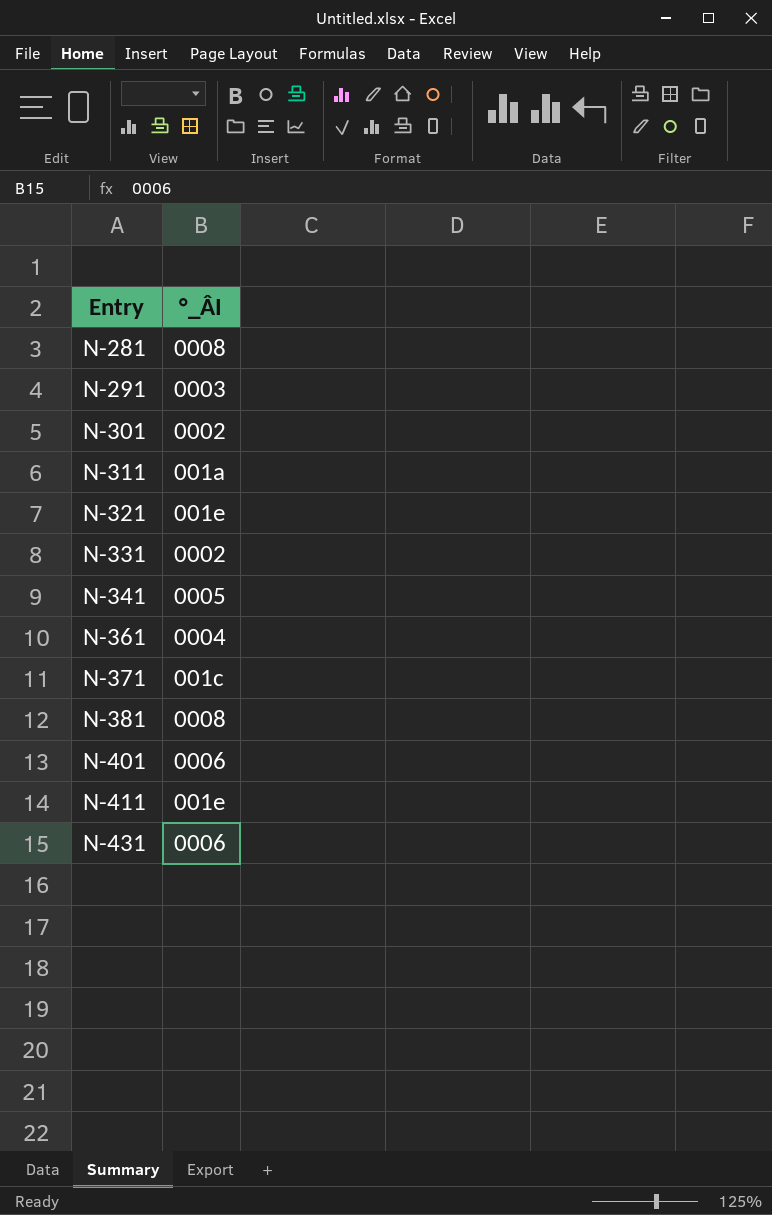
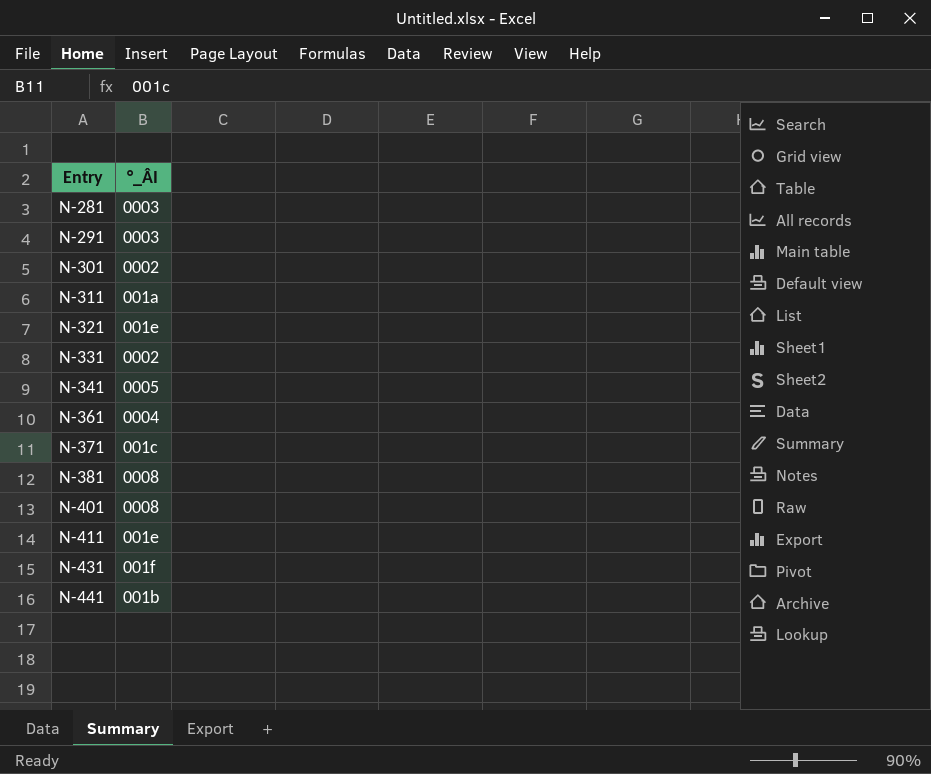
N-281 | °_ÂI: 0008 -> 0003
N-401 | °_ÂI: 0006 -> 0008
N-431 | °_ÂI: 0006 -> 001f
row N-441: none -> 001b

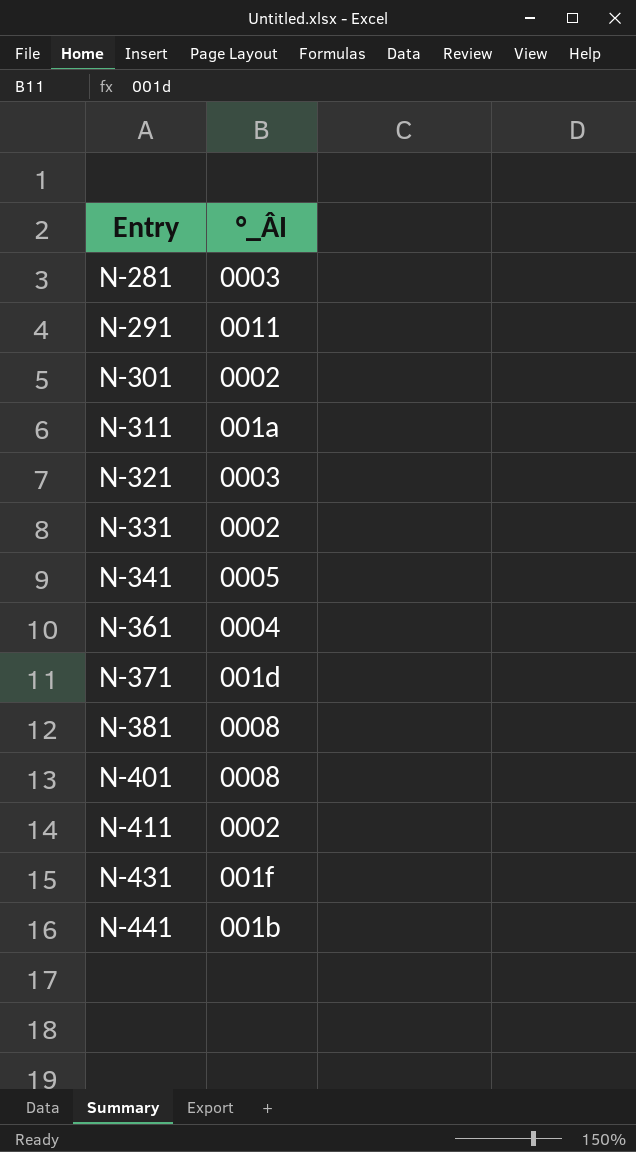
N-291 | °_ÂI: 0003 -> 0011
N-321 | °_ÂI: 001e -> 0003
N-371 | °_ÂI: 001c -> 001d
N-411 | °_ÂI: 001e -> 0002

